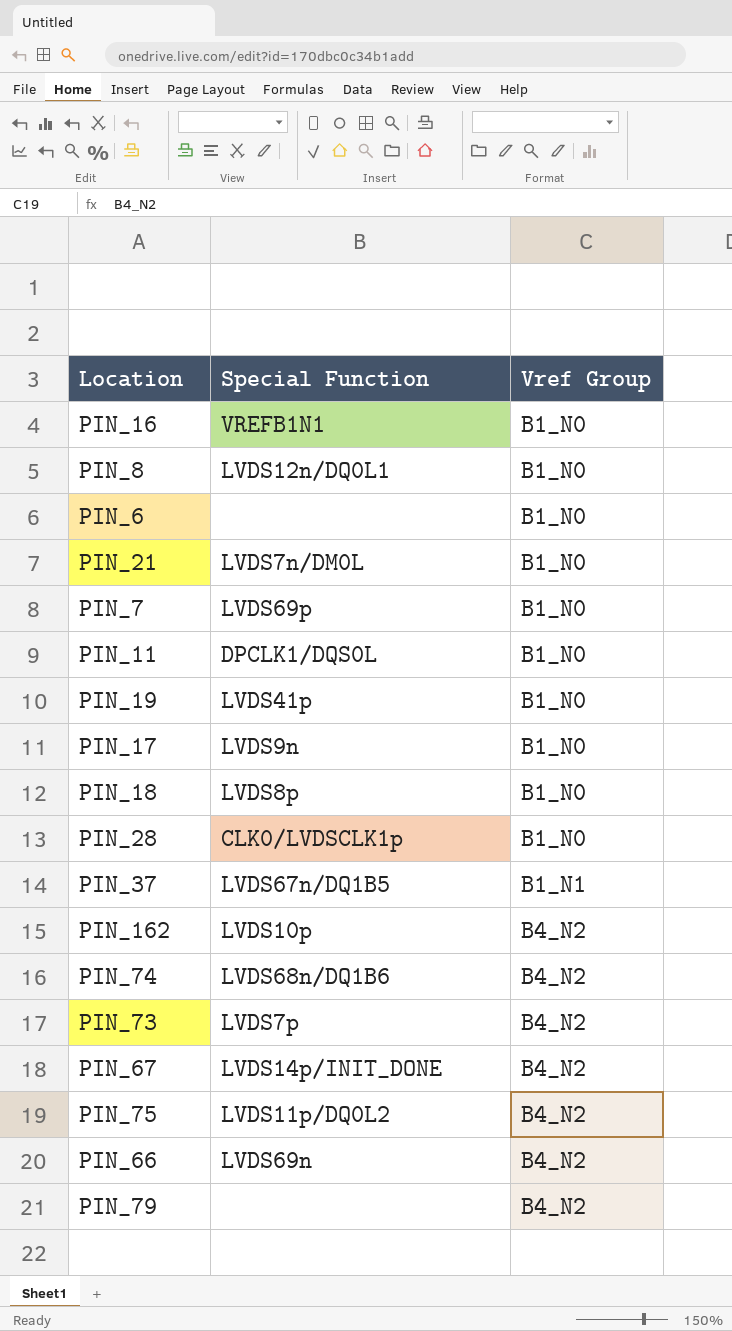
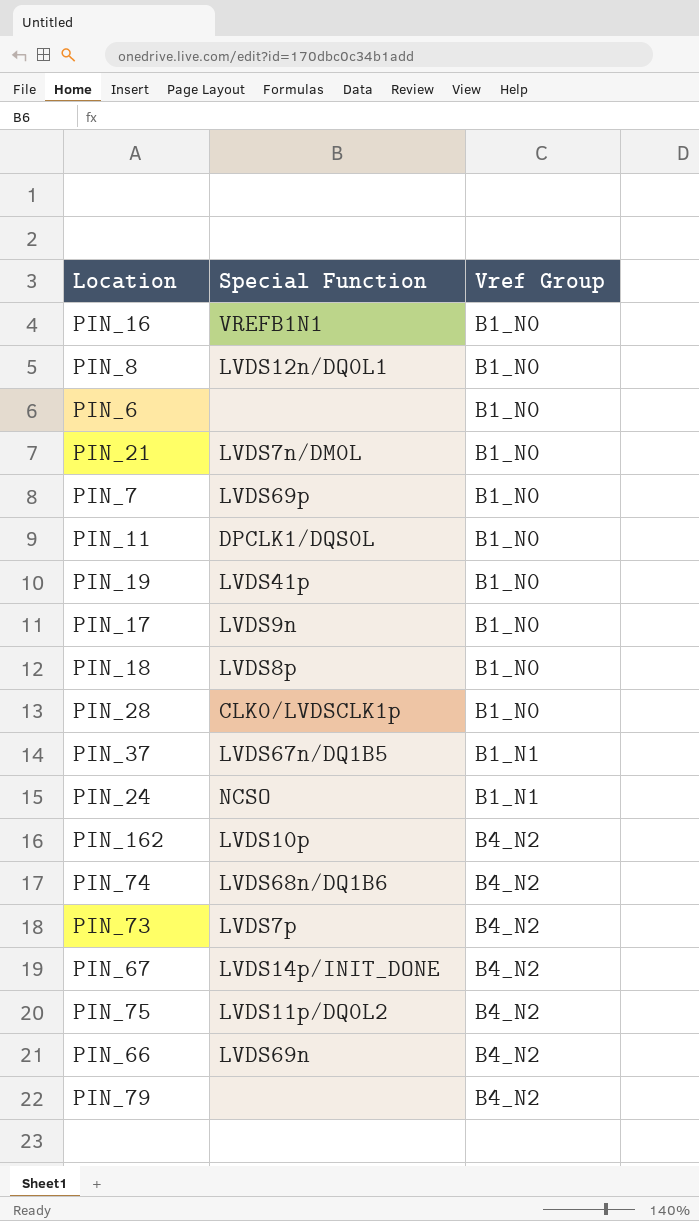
row PIN_24: none -> NCSO | B1_N1

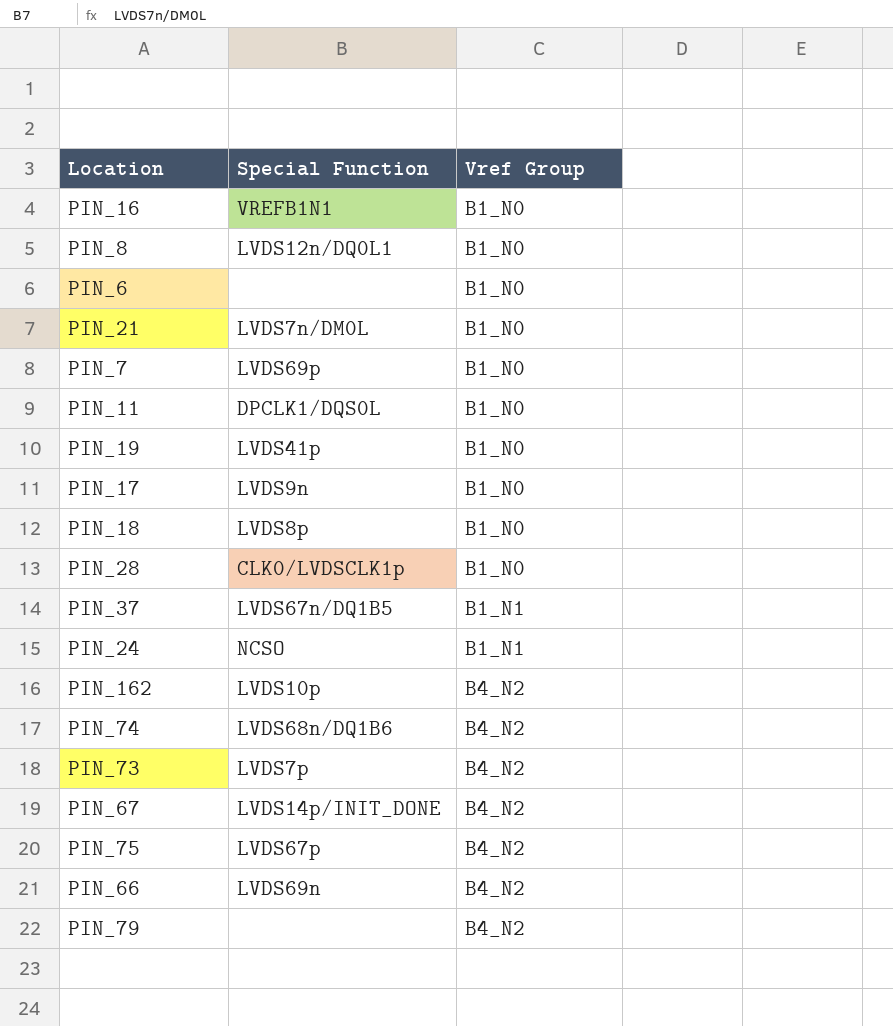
PIN_75 | Special Function: LVDS11p/DQ0L2 -> LVDS67p

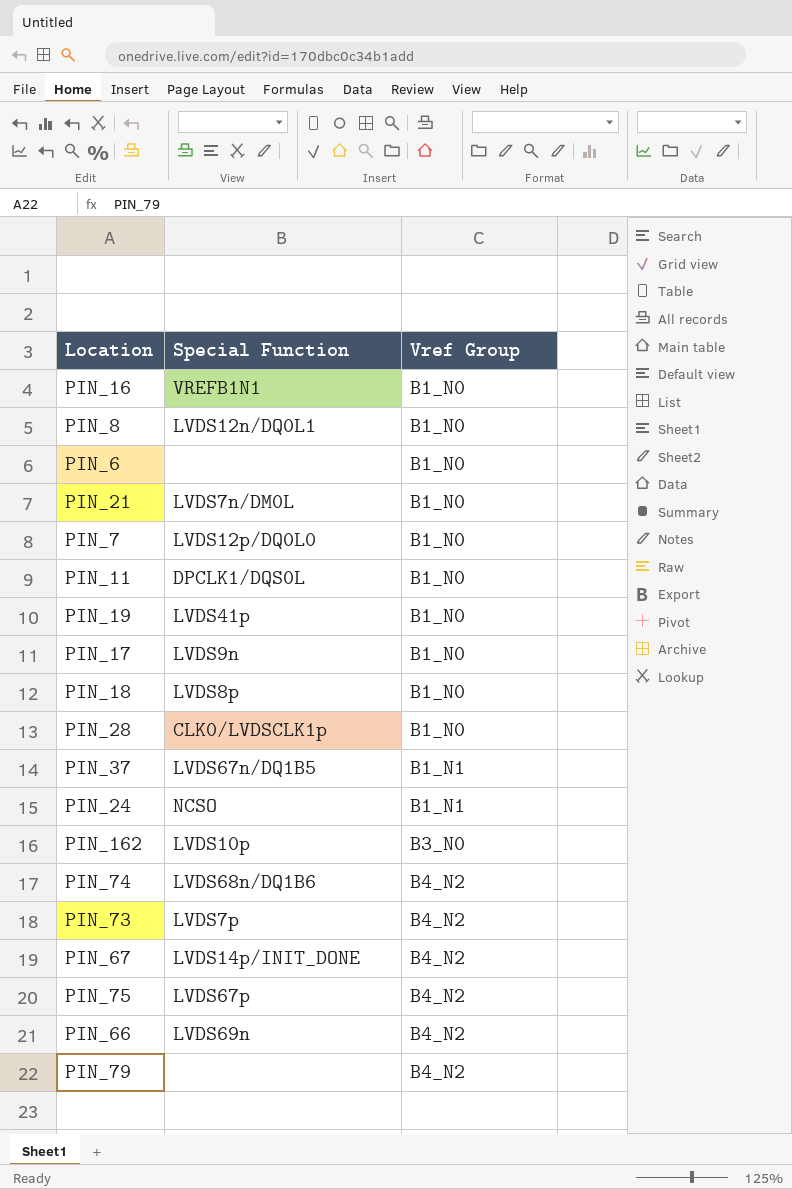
PIN_7 | Special Function: LVDS69p -> LVDS12p/DQ0L0
PIN_162 | Vref Group: B4_N2 -> B3_N0

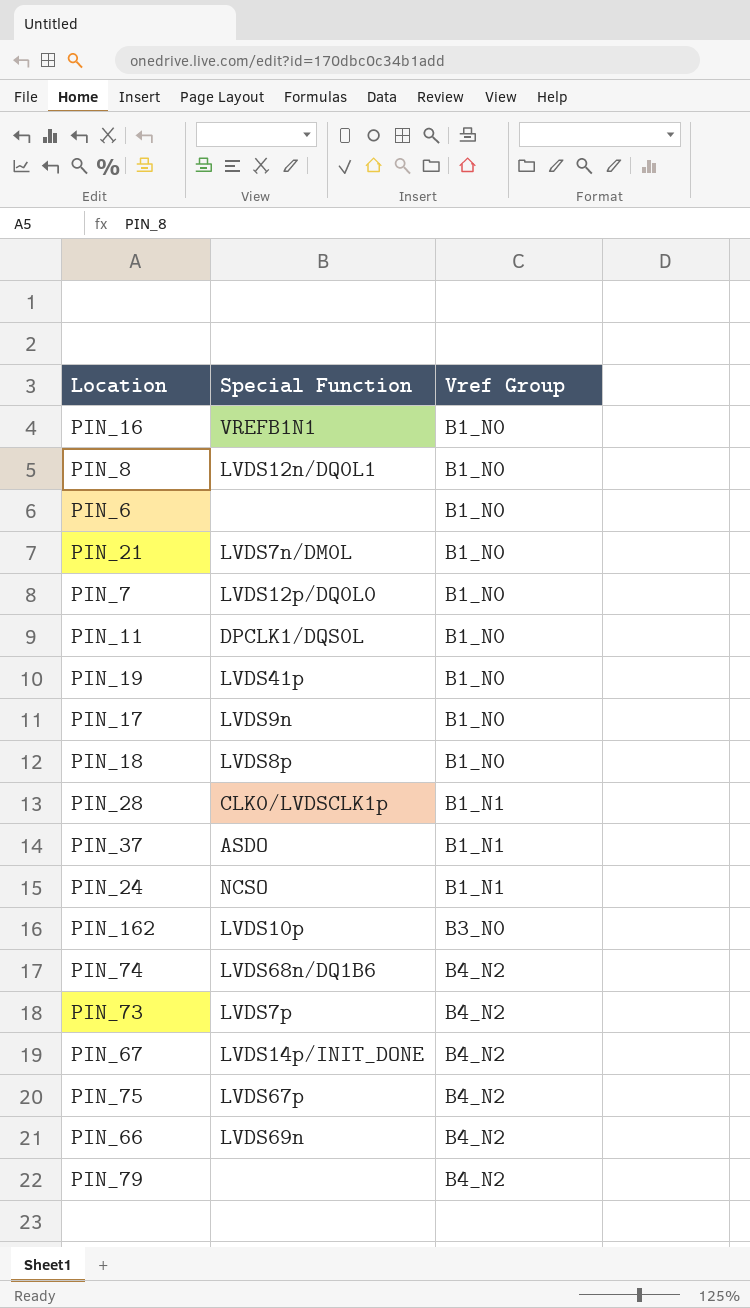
PIN_28 | Vref Group: B1_N0 -> B1_N1
PIN_37 | Special Function: LVDS67n/DQ1B5 -> ASDO

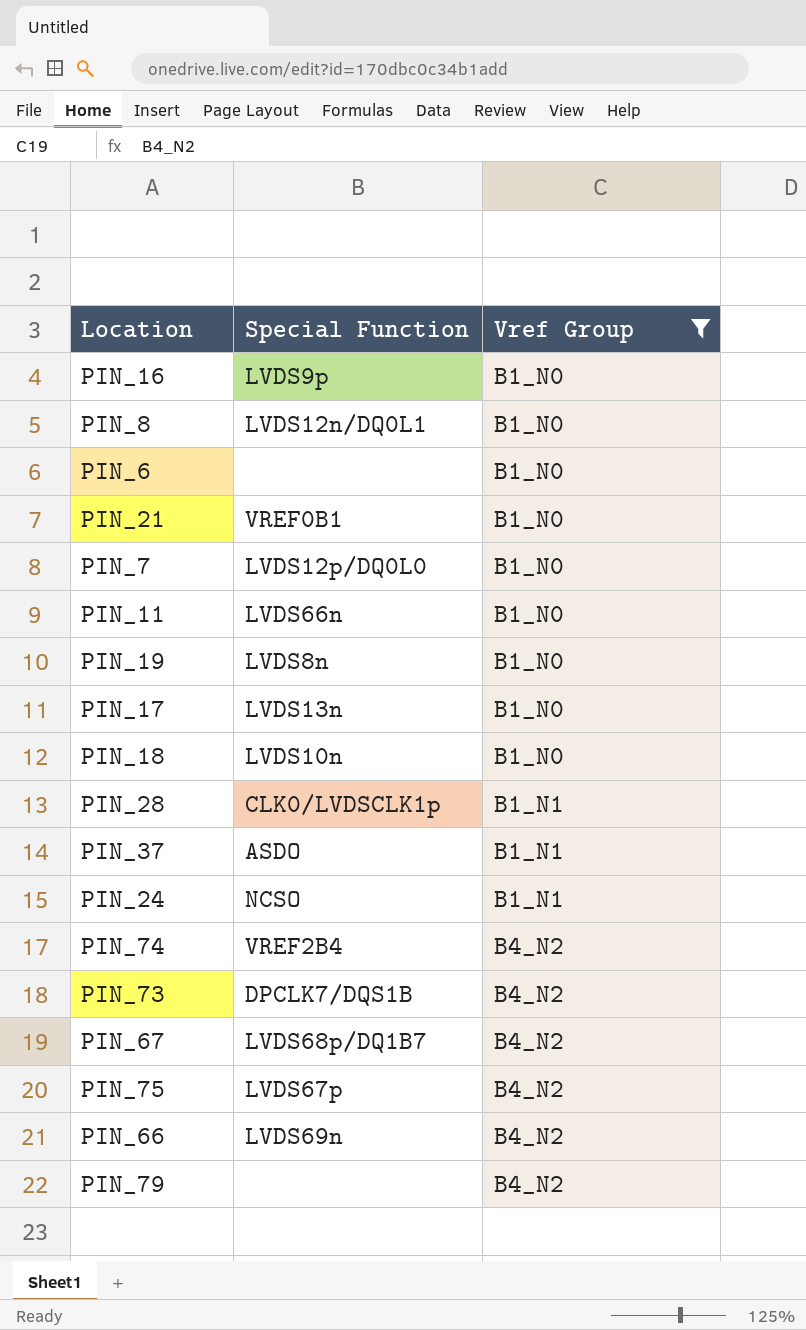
filter: none -> Vref Group != B3_N0
PIN_16 | Special Function: VREFB1N1 -> LVDS9p
PIN_21 | Special Function: LVDS7n/DM0L -> VREF0B1
PIN_11 | Special Function: DPCLK1/DQS0L -> LVDS66n
PIN_19 | Special Function: LVDS41p -> LVDS8n
PIN_17 | Special Function: LVDS9n -> LVDS13n
PIN_18 | Special Function: LVDS8p -> LVDS10n
PIN_74 | Special Function: LVDS68n/DQ1B6 -> VREF2B4
PIN_73 | Special Function: LVDS7p -> DPCLK7/DQS1B
PIN_67 | Special Function: LVDS14p/INIT_DONE -> LVDS68p/DQ1B7

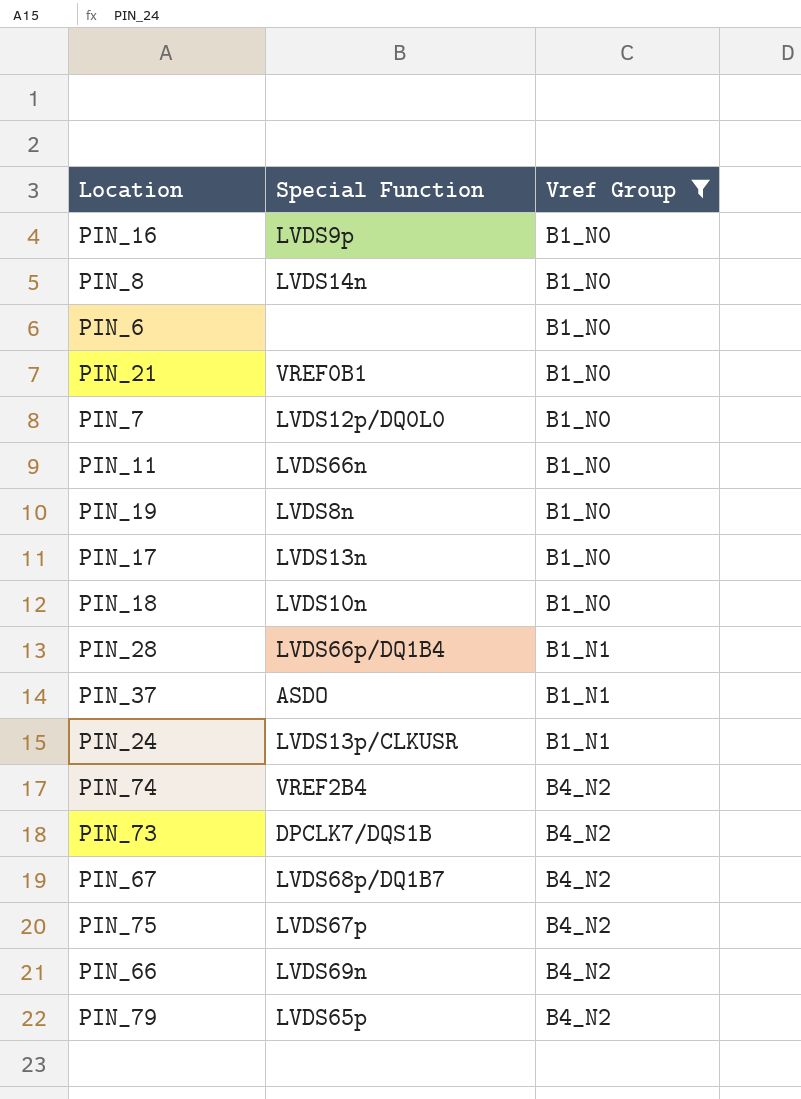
PIN_8 | Special Function: LVDS12n/DQ0L1 -> LVDS14n
PIN_28 | Special Function: CLK0/LVDSCLK1p -> LVDS66p/DQ1B4
PIN_24 | Special Function: NCSO -> LVDS13p/CLKUSR
PIN_79 | Special Function: none -> LVDS65p

